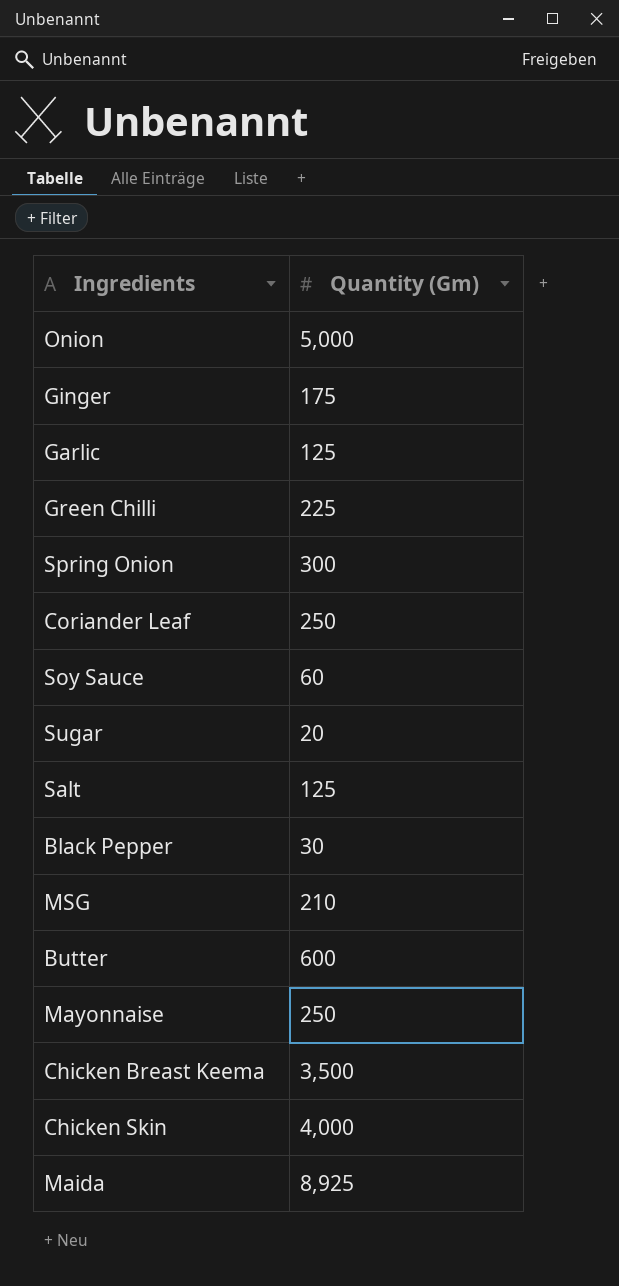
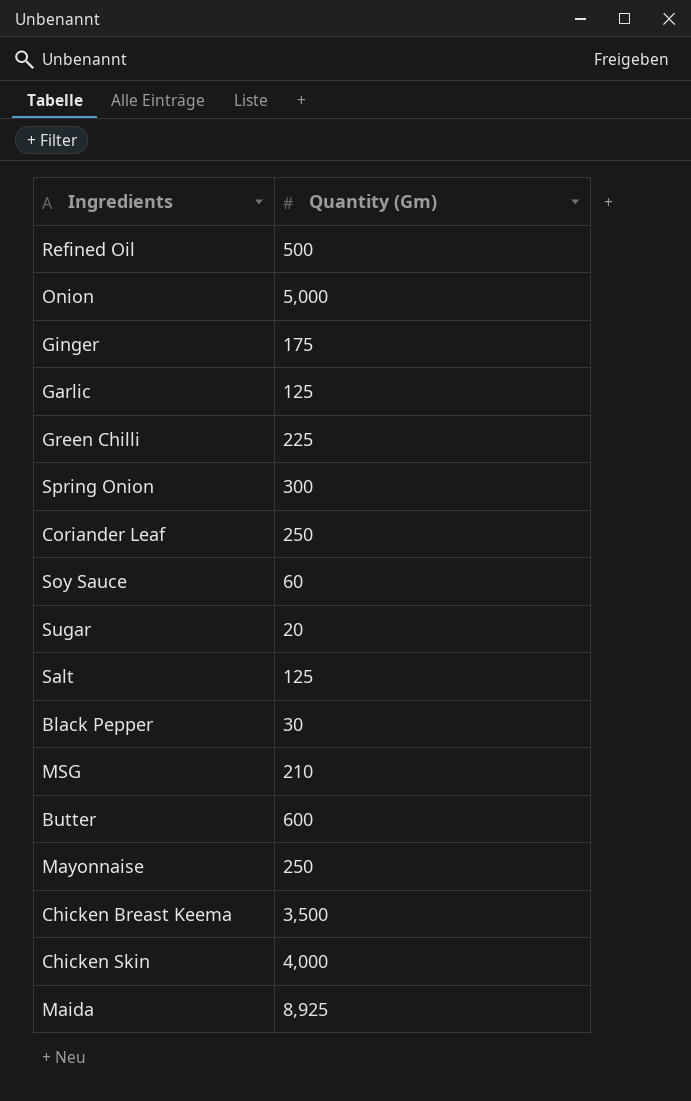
row Refined Oil: none -> 500

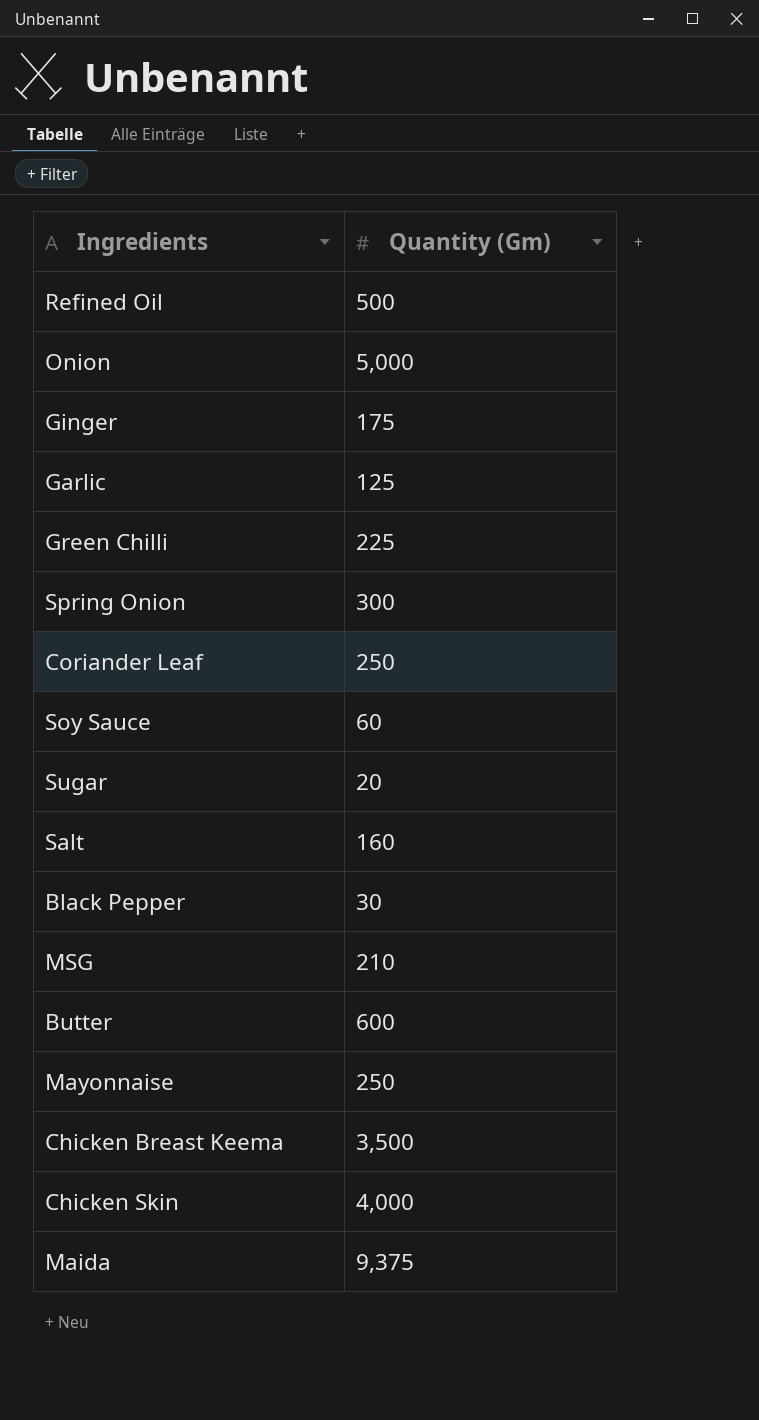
Salt | Quantity (Gm): 125 -> 160
Maida | Quantity (Gm): 8,925 -> 9,375

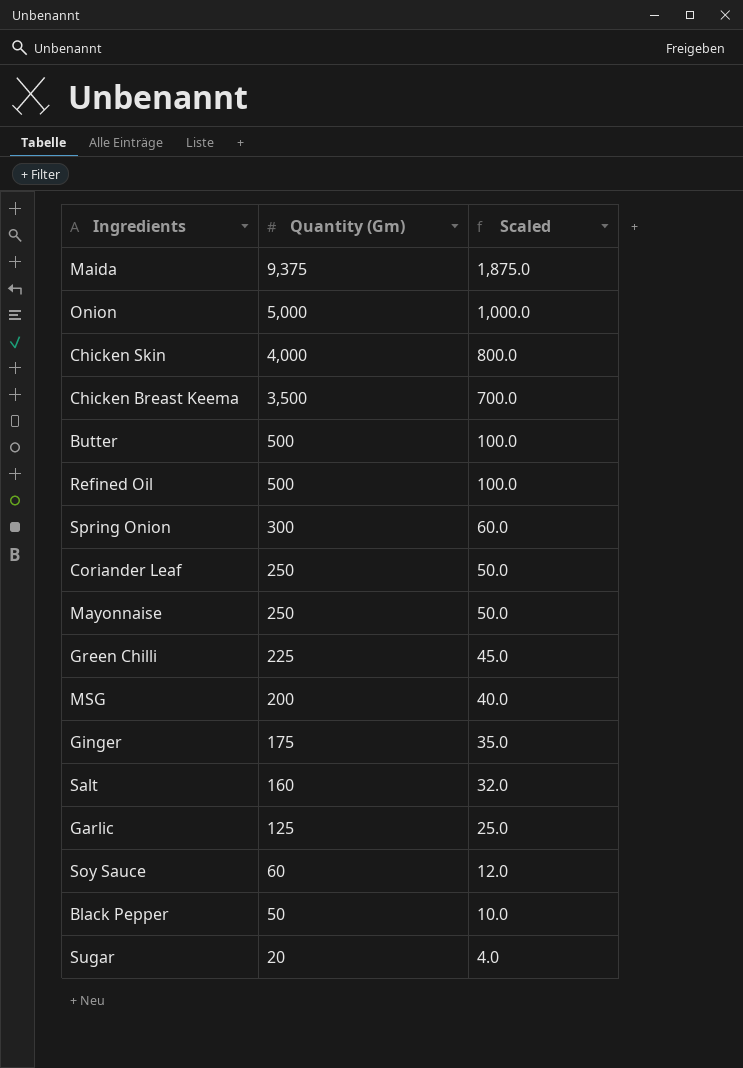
row order: none -> Quantity (Gm) descending
column Scaled | formula: none -> [Quantity (Gm)] * 0.2
Butter | Quantity (Gm): 600 -> 500
MSG | Quantity (Gm): 210 -> 200
Black Pepper | Quantity (Gm): 30 -> 50

